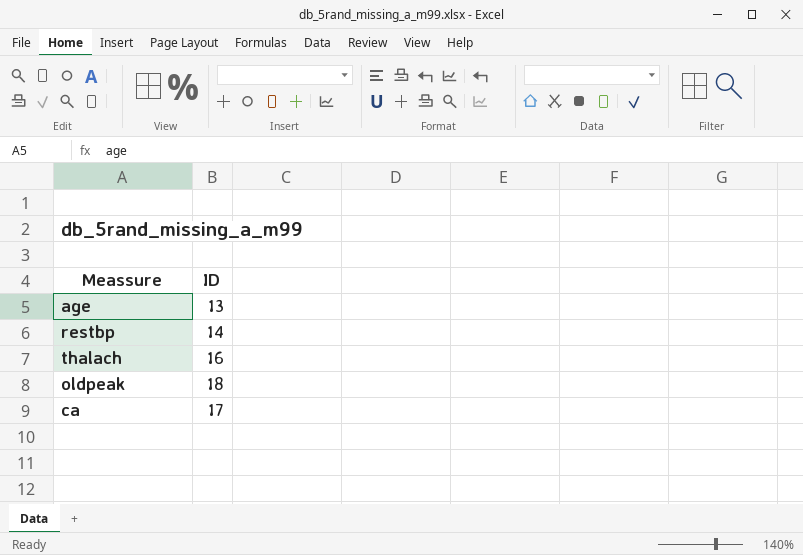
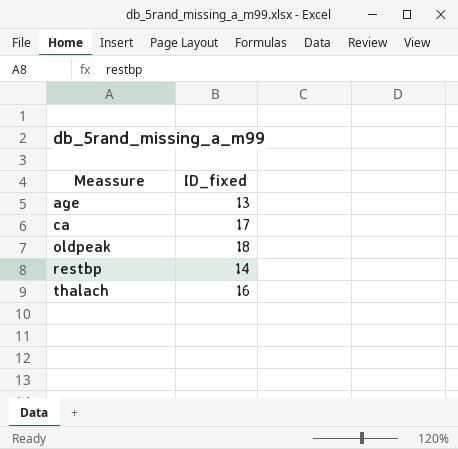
row order: none -> Meassure ascending
column name: ID -> ID_fixed

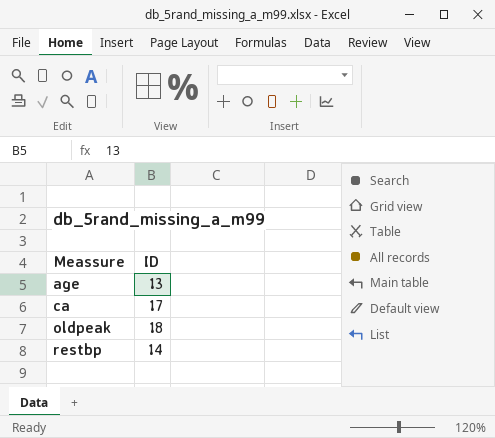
column name: ID_fixed -> ID
row thalach: 16 -> none

